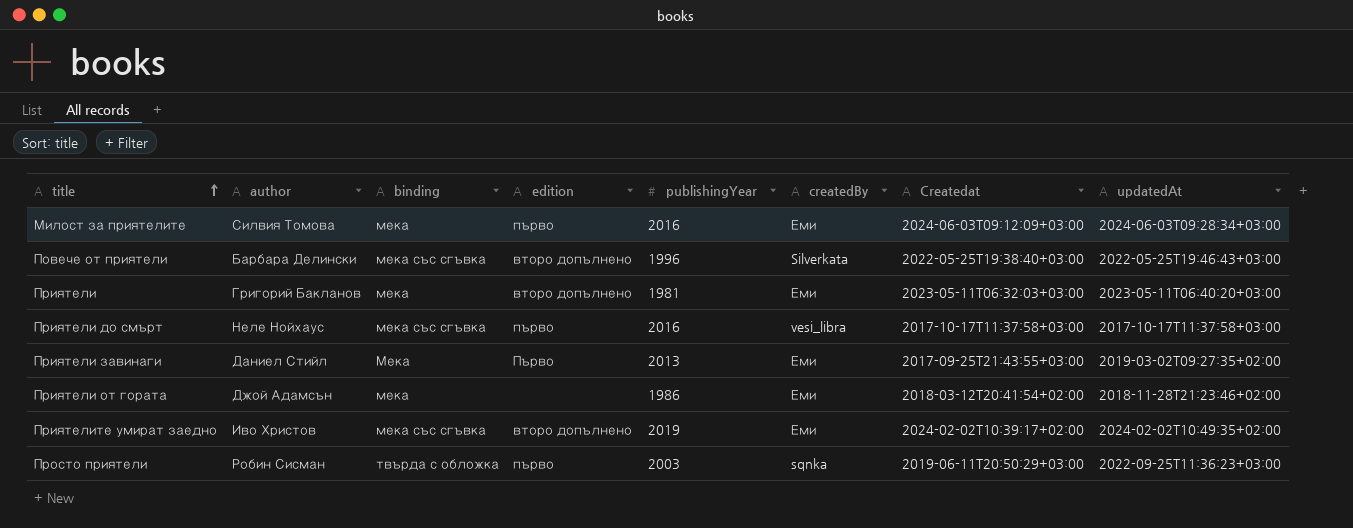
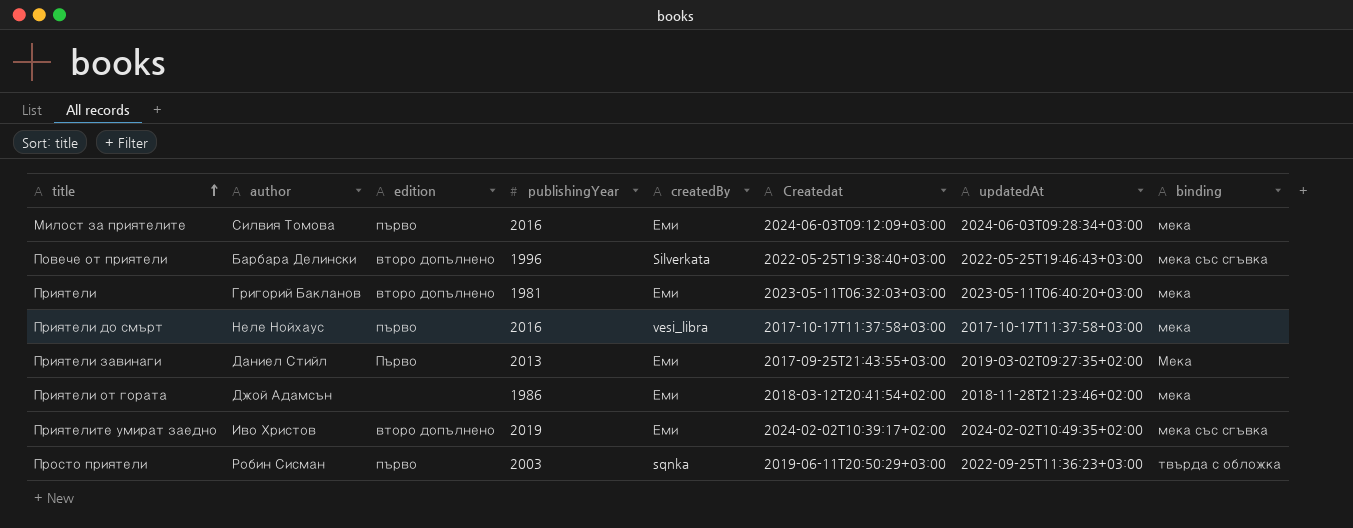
column binding | position: 3 -> 8
Приятели до смърт | binding: мека със сгъвка -> мека

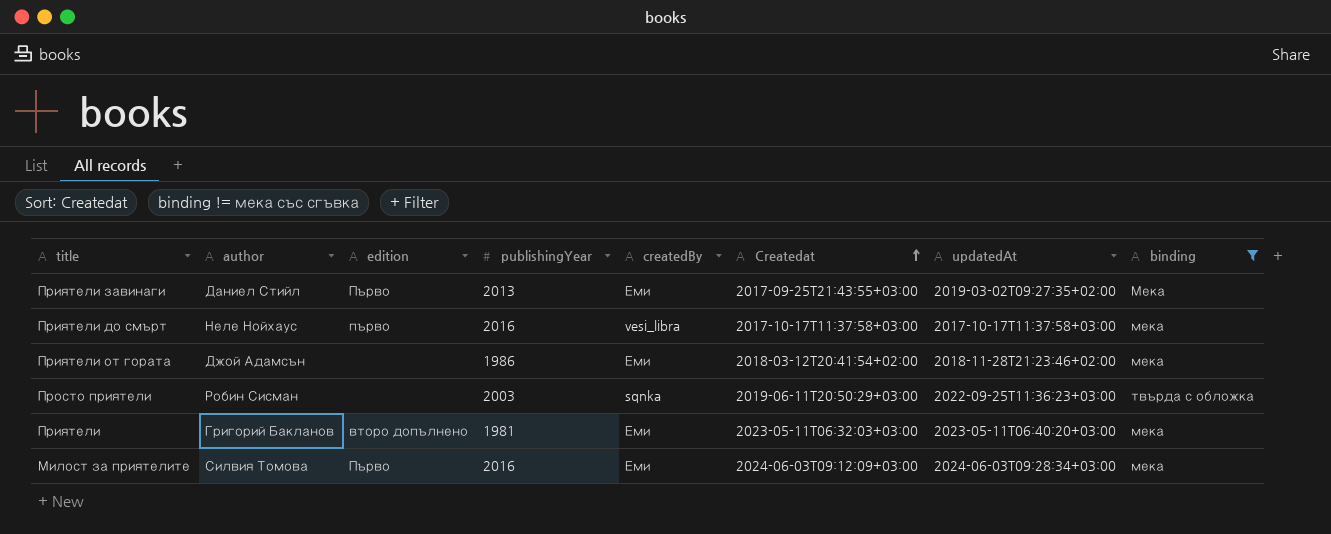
filter: none -> binding != мека със сгъвка
row order: title ascending -> Createdat ascending
Просто приятели | edition: първо -> none
Милост за приятелите | edition: първо -> Първо

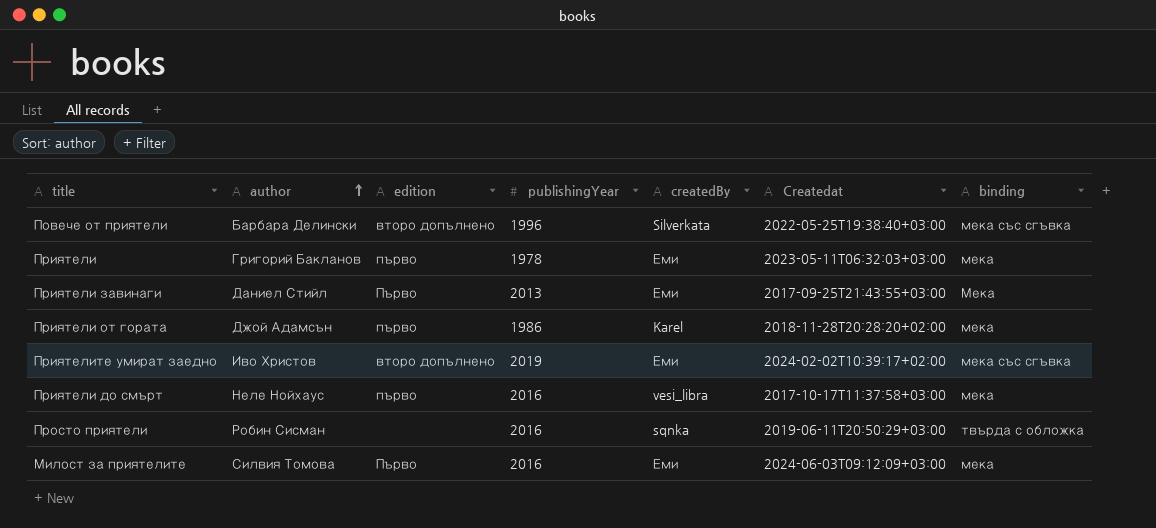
filter: binding != мека със сгъвка -> none
row order: Createdat ascending -> author ascending
column updatedAt | position: 7 -> none
Приятели | edition: второ допълнено -> първо
Приятели | publishingYear: 1981 -> 1978
Приятели от гората | edition: none -> първо
Приятели от гората | createdBy: Еми -> Karel
Приятели от гората | Createdat: 2018-03-12T20:41:54+02:00 -> 2018-11-28T20:28:20+02:00
Просто приятели | publishingYear: 2003 -> 2016

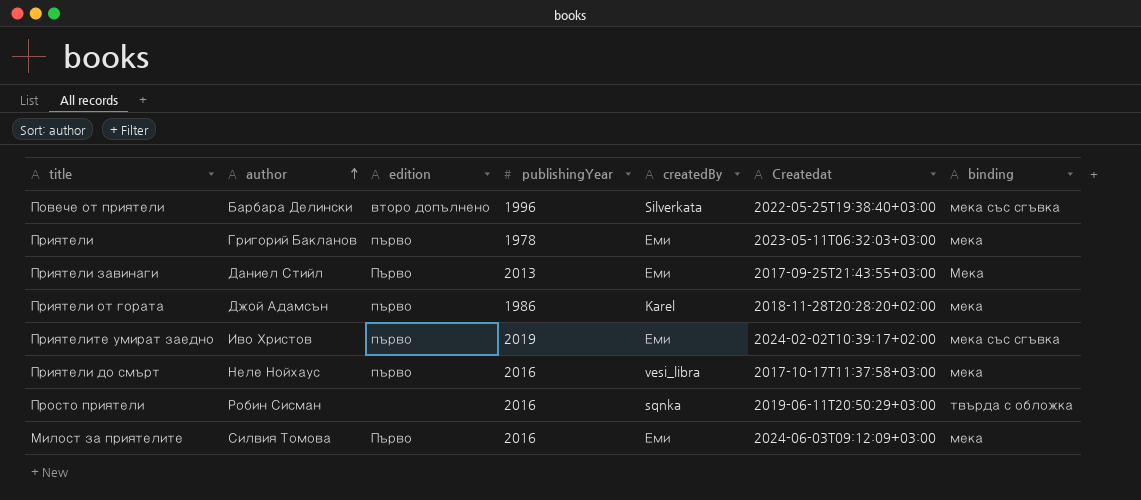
Приятелите умират заедно | edition: второ допълнено -> първо

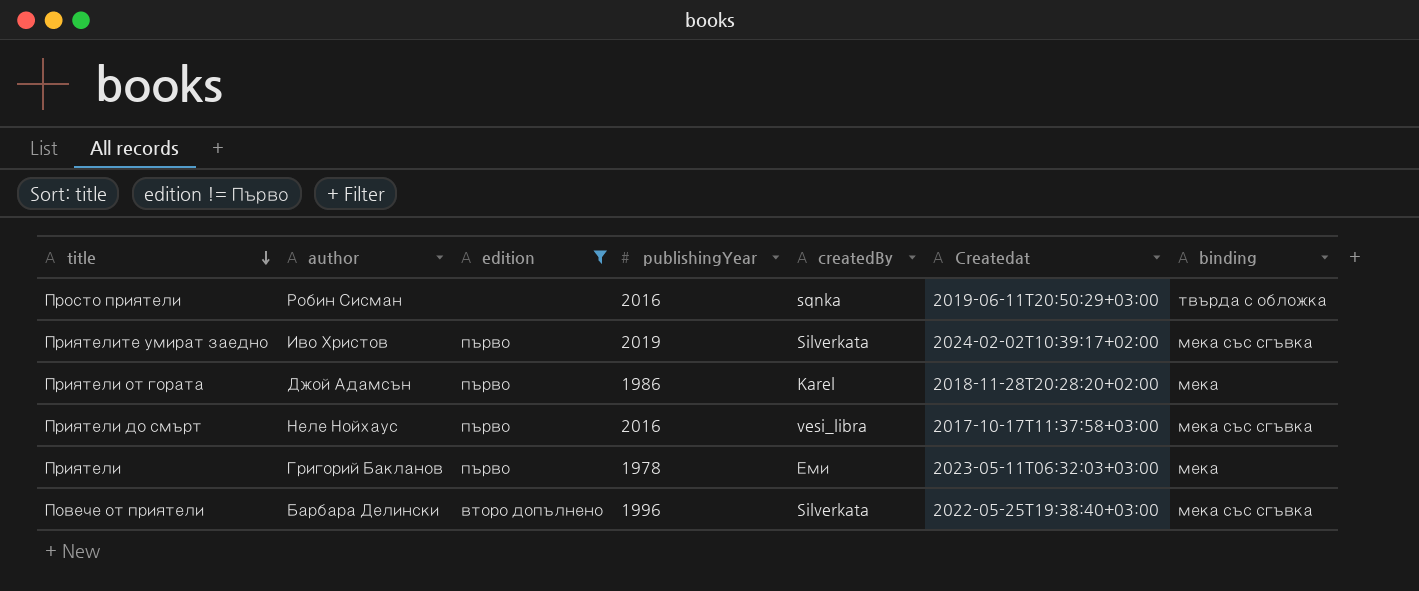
filter: none -> edition != Първо
row order: author ascending -> title descending
Приятелите умират заедно | createdBy: Еми -> Silverkata
Приятели до смърт | binding: мека -> мека със сгъвка

